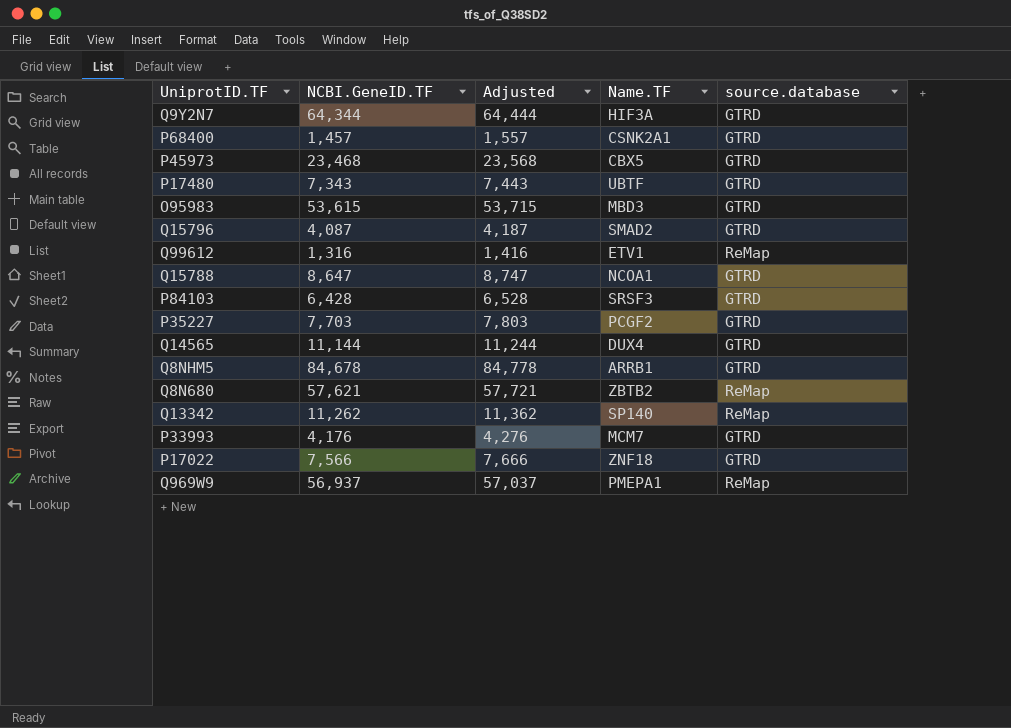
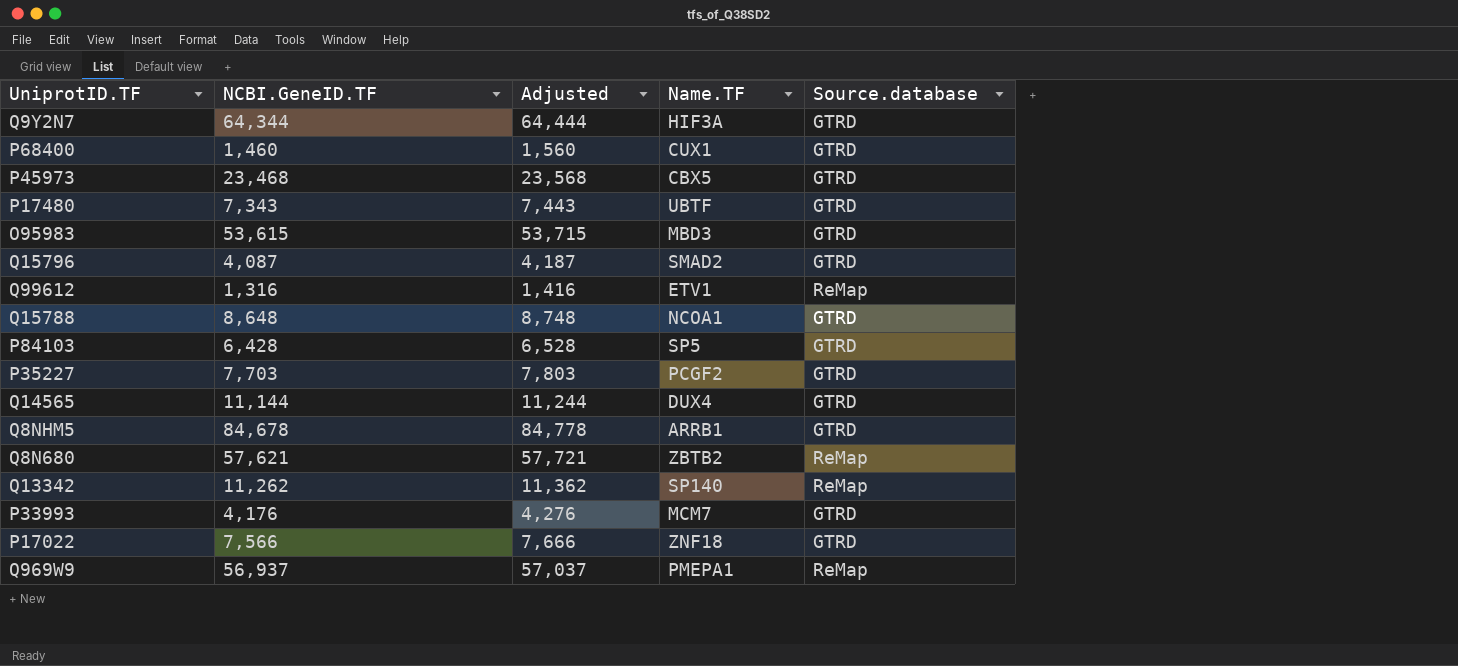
column name: source.database -> Source.database
P68400 | NCBI.GeneID.TF: 1,457 -> 1,460
P68400 | Adjusted: 1,557 -> 1,560
P68400 | Name.TF: CSNK2A1 -> CUX1
Q15788 | NCBI.GeneID.TF: 8,647 -> 8,648
Q15788 | Adjusted: 8,747 -> 8,748
P84103 | Name.TF: SRSF3 -> SP5

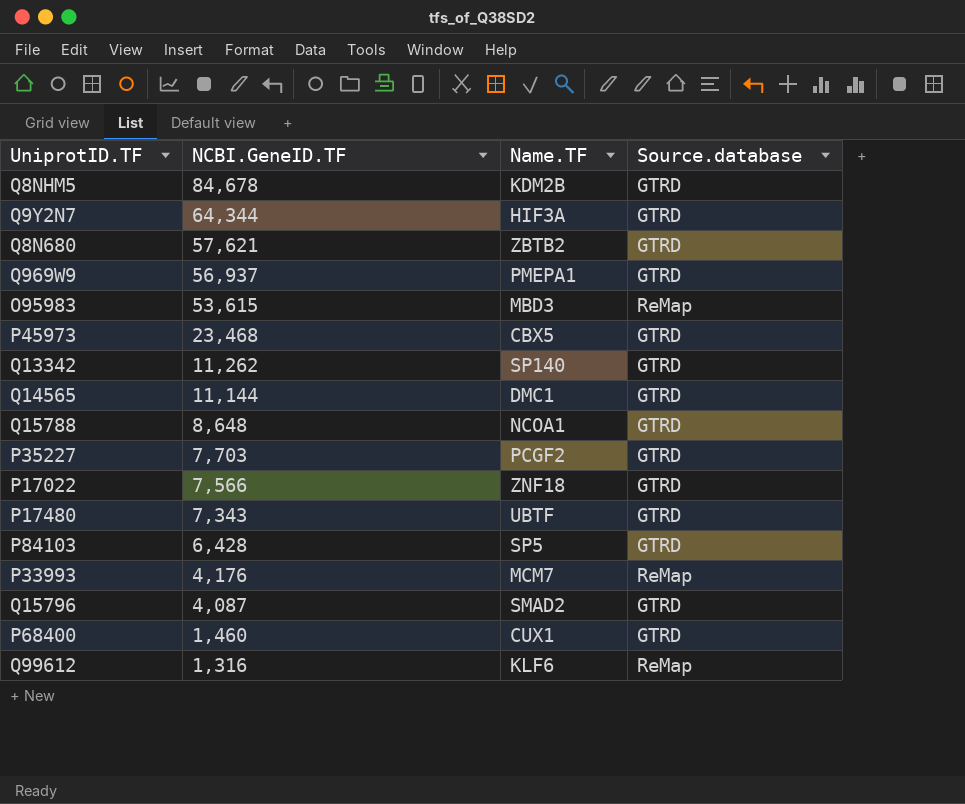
row order: none -> NCBI.GeneID.TF descending
column Adjusted | formula: [NCBI.GeneID.TF] + 100 -> none
Q8NHM5 | Name.TF: ARRB1 -> KDM2B
Q8N680 | Source.database: ReMap -> GTRD
Q969W9 | Source.database: ReMap -> GTRD
O95983 | Source.database: GTRD -> ReMap
Q13342 | Source.database: ReMap -> GTRD
Q14565 | Name.TF: DUX4 -> DMC1
P33993 | Source.database: GTRD -> ReMap
Q99612 | Name.TF: ETV1 -> KLF6

